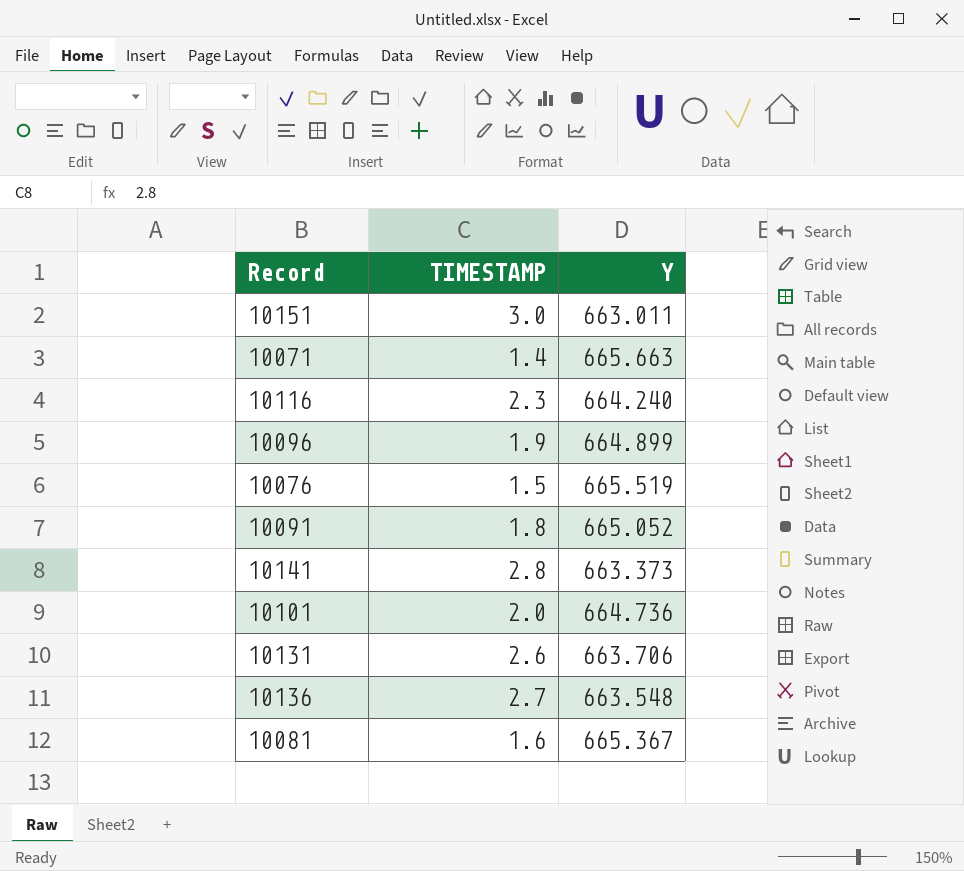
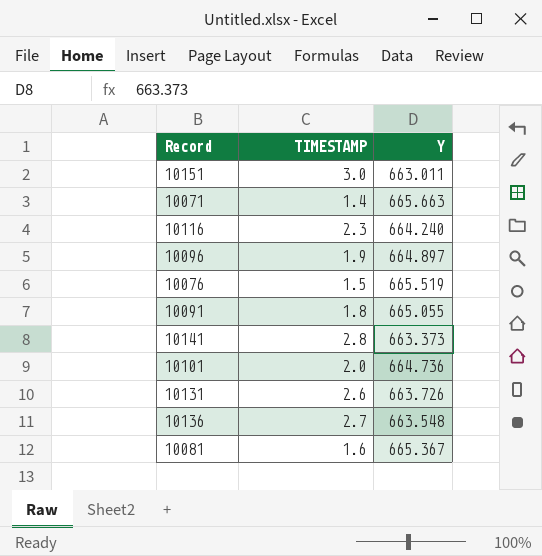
10096 | Y: 664.899 -> 664.897
10091 | Y: 665.052 -> 665.055
10131 | Y: 663.706 -> 663.726

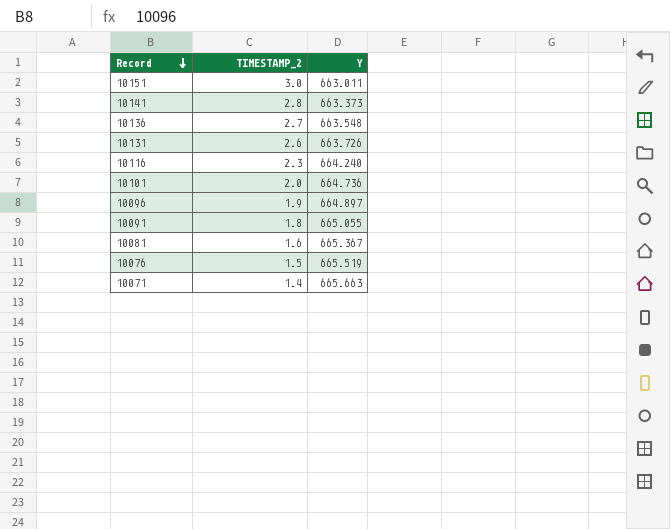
row order: none -> Record descending
column name: TIMESTAMP -> TIMESTAMP_2

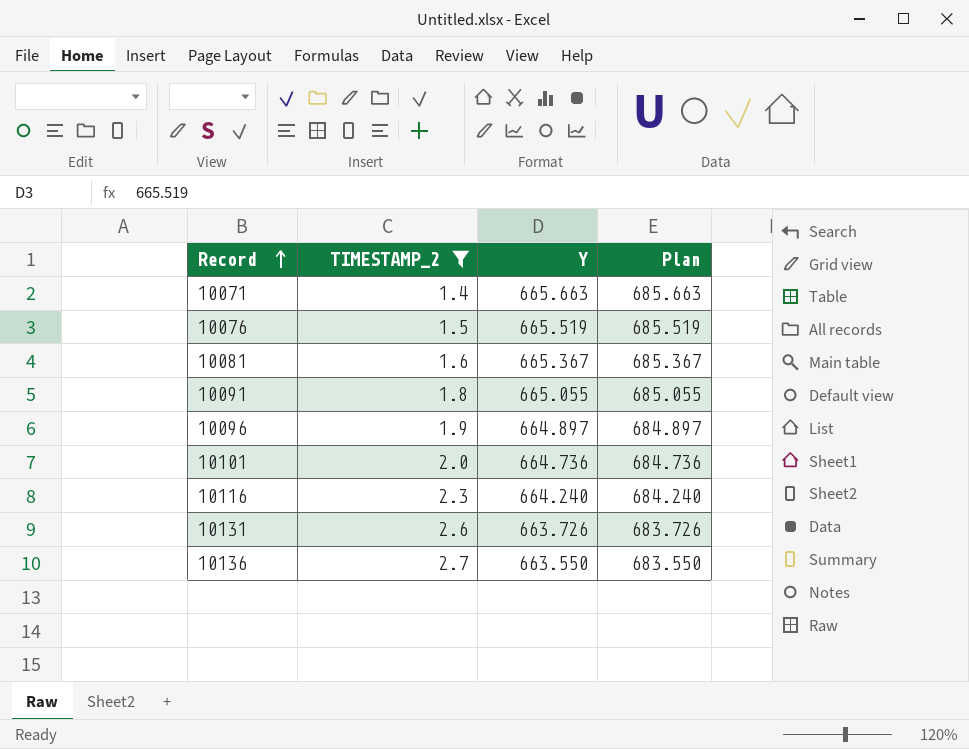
filter: none -> TIMESTAMP_2 <= 2.7
row order: Record descending -> Record ascending
column Plan | formula: none -> [Y] + 20
10136 | Y: 663.548 -> 663.550

